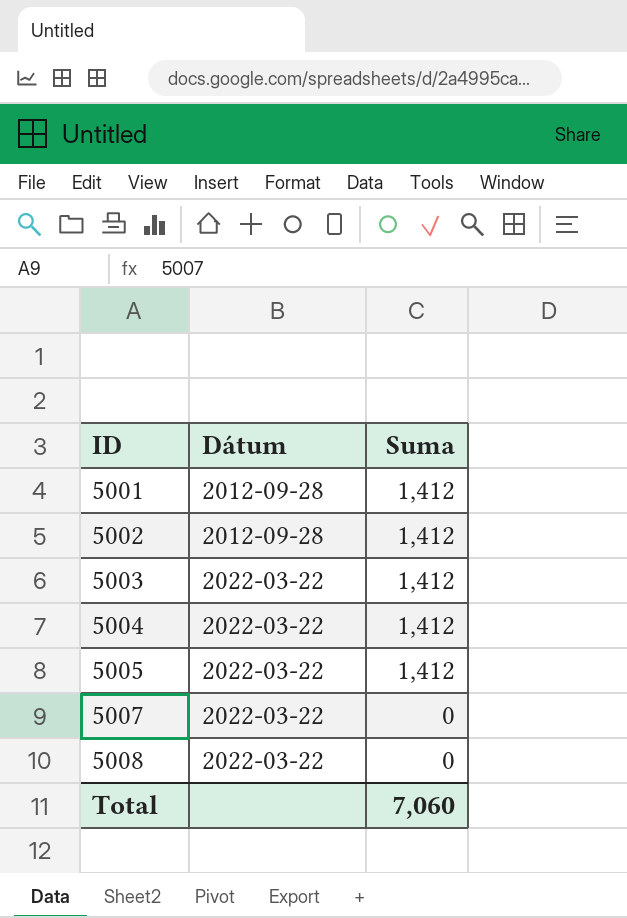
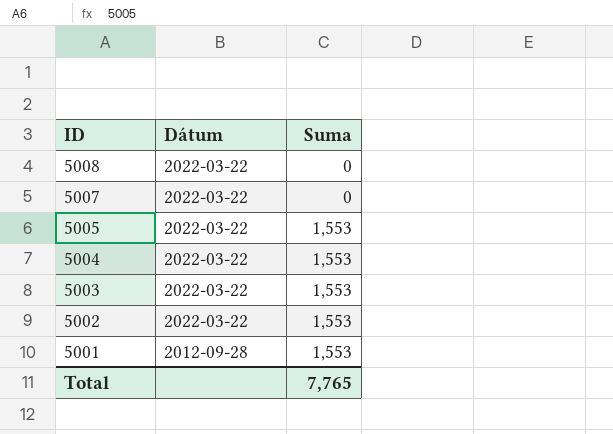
row order: ID ascending -> ID descending
5005 | Suma: 1,412 -> 1,553
5004 | Suma: 1,412 -> 1,553
5003 | Suma: 1,412 -> 1,553
5002 | Dátum: 2012-09-28 -> 2022-03-22
5002 | Suma: 1,412 -> 1,553
5001 | Suma: 1,412 -> 1,553
Total | Suma: 7,060 -> 7,765

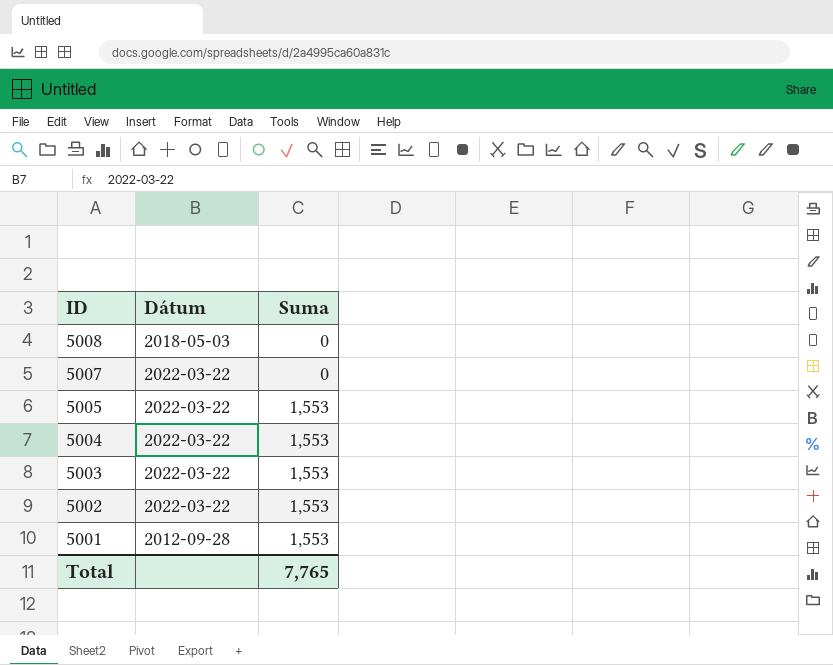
5008 | Dátum: 2022-03-22 -> 2018-05-03

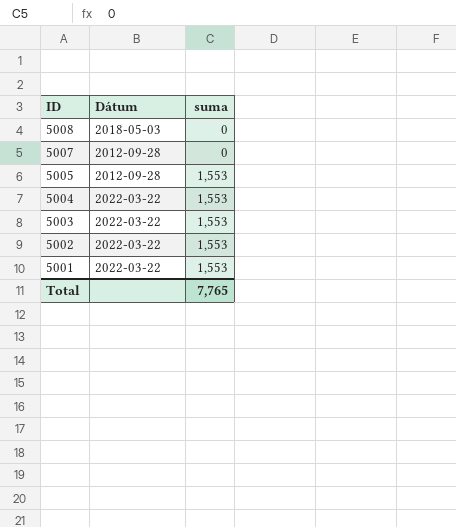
column name: Suma -> suma
5007 | Dátum: 2022-03-22 -> 2012-09-28
5005 | Dátum: 2022-03-22 -> 2012-09-28
5001 | Dátum: 2012-09-28 -> 2022-03-22

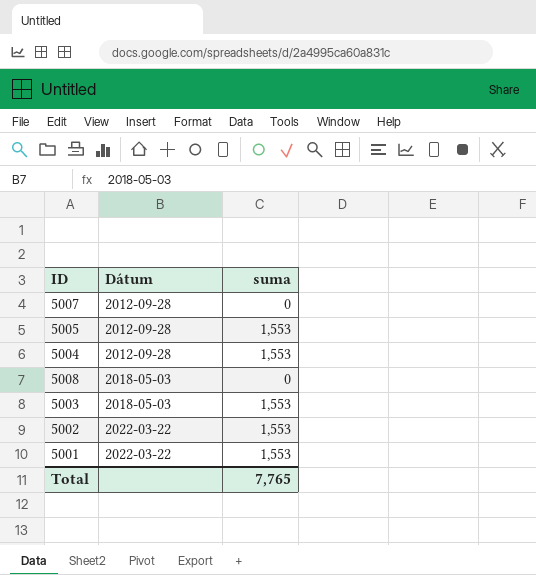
row order: ID descending -> Dátum ascending
5004 | Dátum: 2022-03-22 -> 2012-09-28
5003 | Dátum: 2022-03-22 -> 2018-05-03

